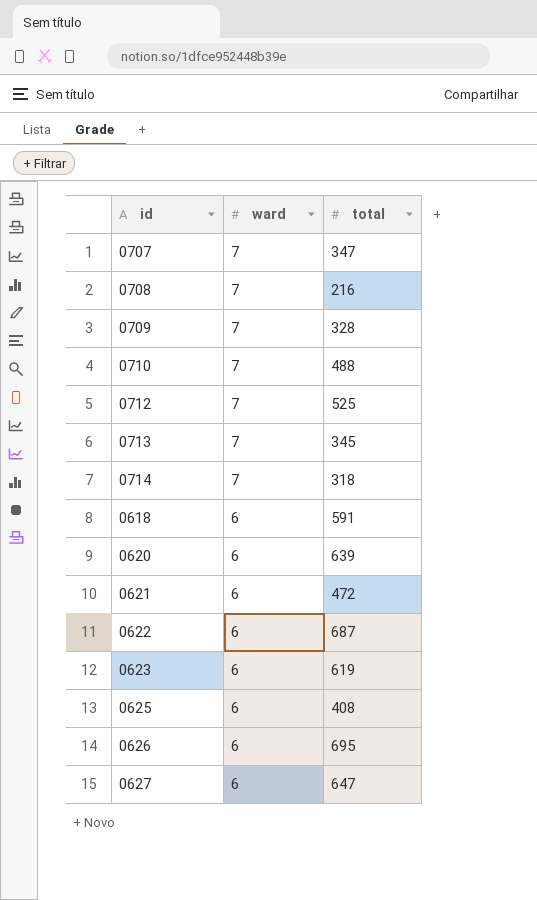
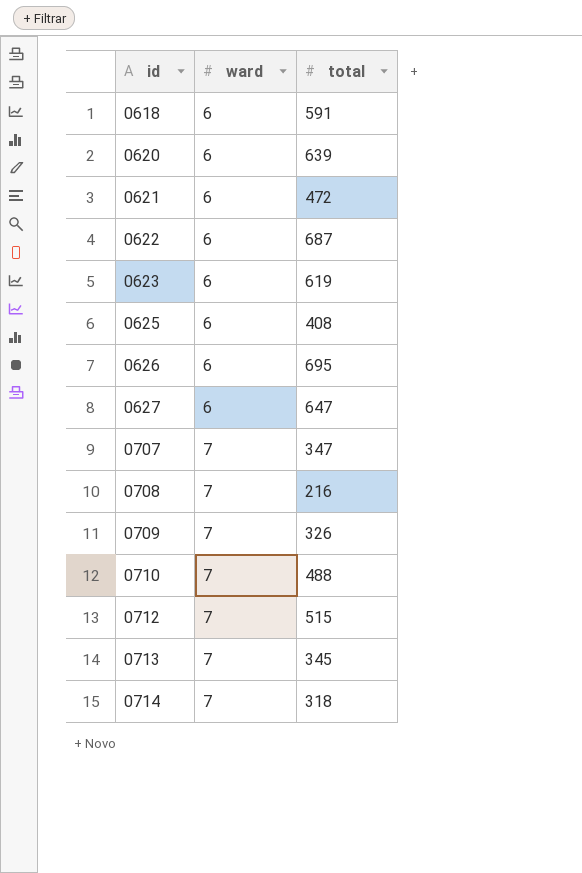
row order: ward descending -> id ascending
0709 | total: 328 -> 326
0712 | total: 525 -> 515

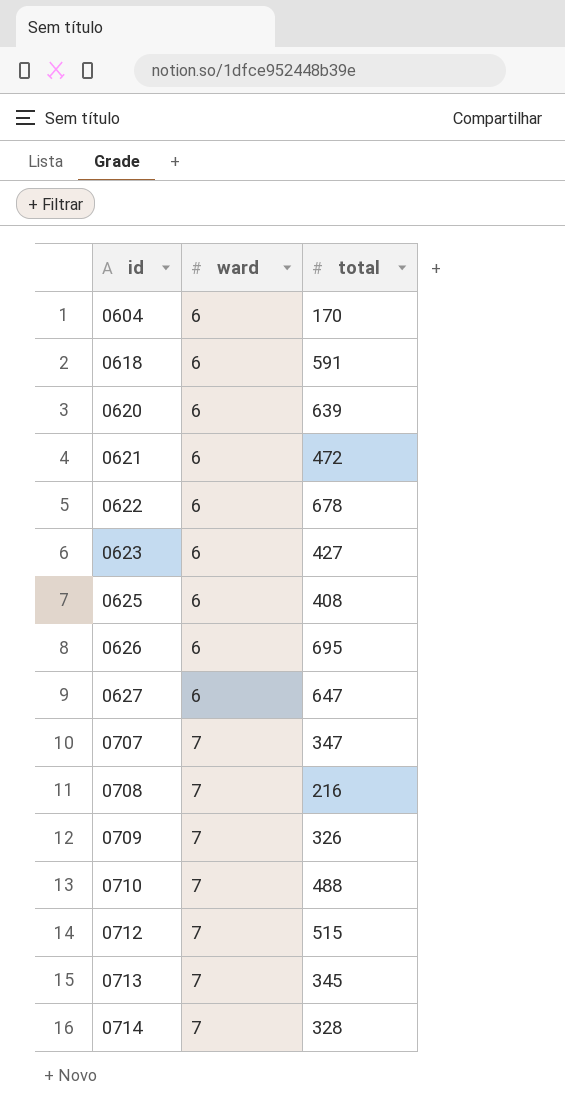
row 0604: none -> 6 | 170
0622 | total: 687 -> 678
0623 | total: 619 -> 427
0714 | total: 318 -> 328

